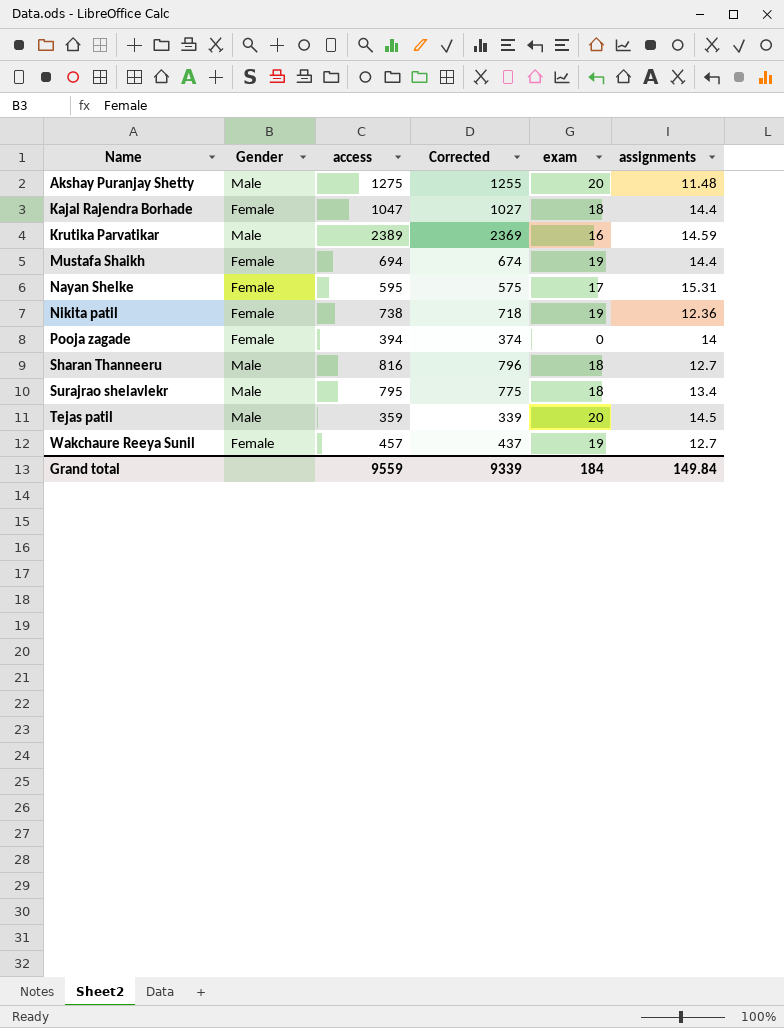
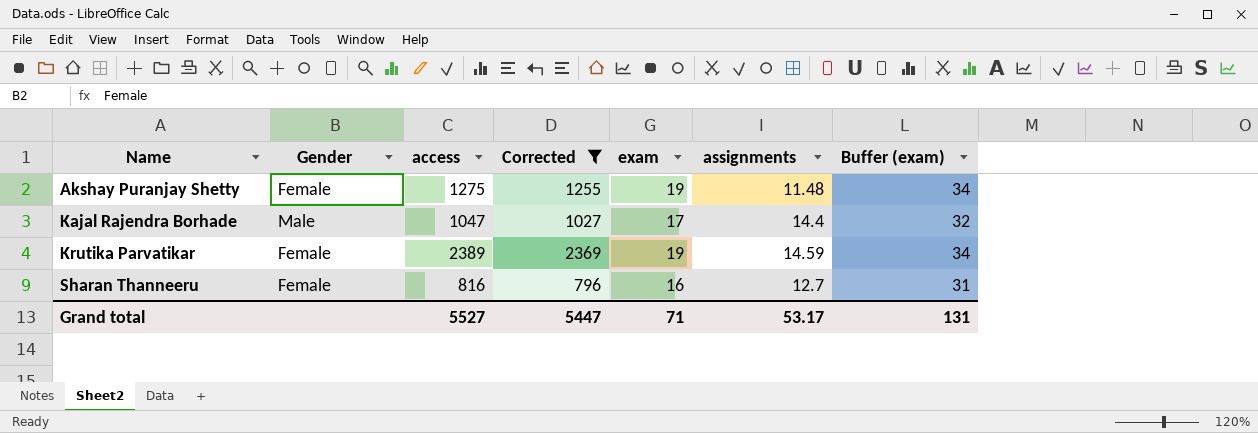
filter: none -> Corrected >= 796
column Buffer (exam) | formula: none -> [exam] + 15
Akshay Puranjay Shetty | Gender: Male -> Female
Akshay Puranjay Shetty | exam: 20 -> 19
Kajal Rajendra Borhade | Gender: Female -> Male
Kajal Rajendra Borhade | exam: 18 -> 17
Krutika Parvatikar | Gender: Male -> Female
Krutika Parvatikar | exam: 16 -> 19
Sharan Thanneeru | Gender: Male -> Female
Sharan Thanneeru | exam: 18 -> 16
Grand total | access: 9559 -> 5527
Grand total | Corrected: 9339 -> 5447
Grand total | exam: 184 -> 71
Grand total | assignments: 149.84 -> 53.17

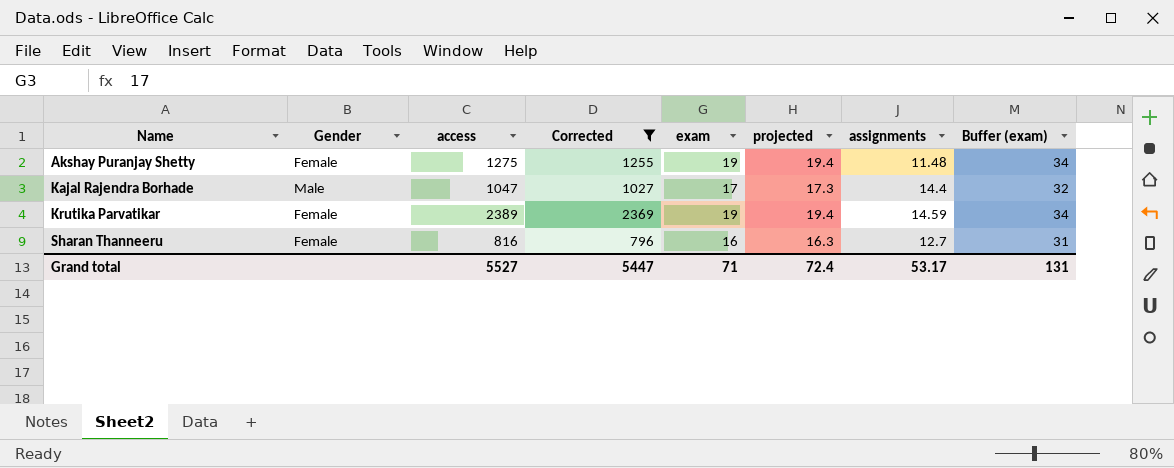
column projected | formula: none -> [exam] * 1.02

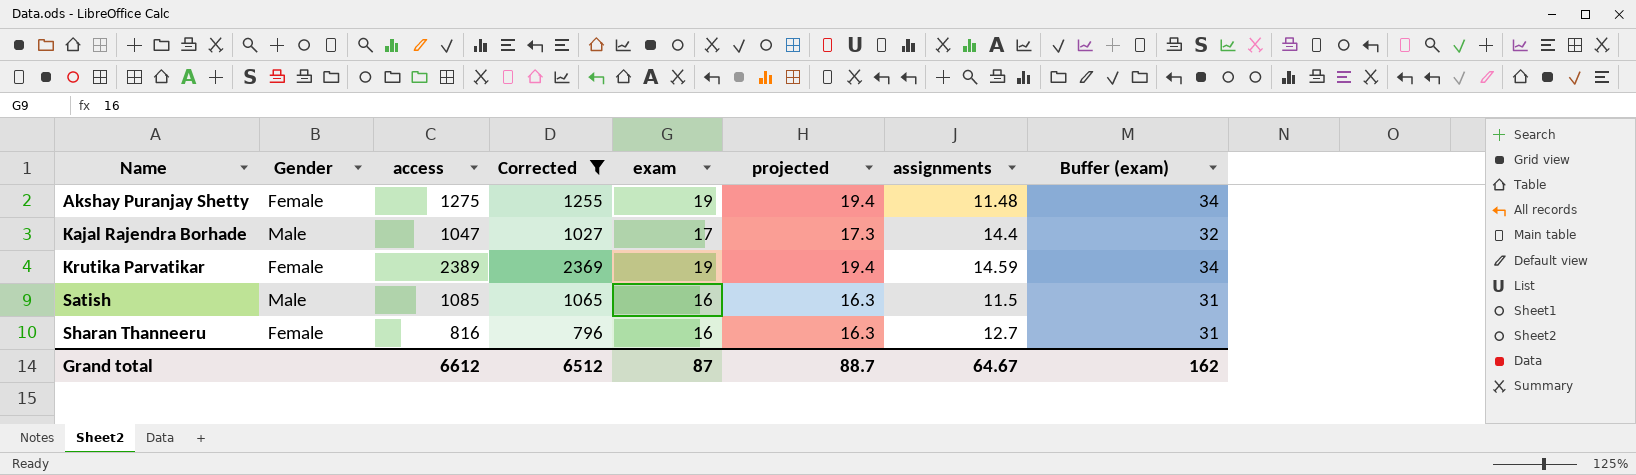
row Satish: none -> Male | 1085 | 1065 | 16 | 16.3 | 11.5 | 31
Grand total | access: 5527 -> 6612
Grand total | Corrected: 5447 -> 6512
Grand total | exam: 71 -> 87
Grand total | projected: 72.4 -> 88.7
Grand total | assignments: 53.17 -> 64.67
Grand total | Buffer (exam): 131 -> 162

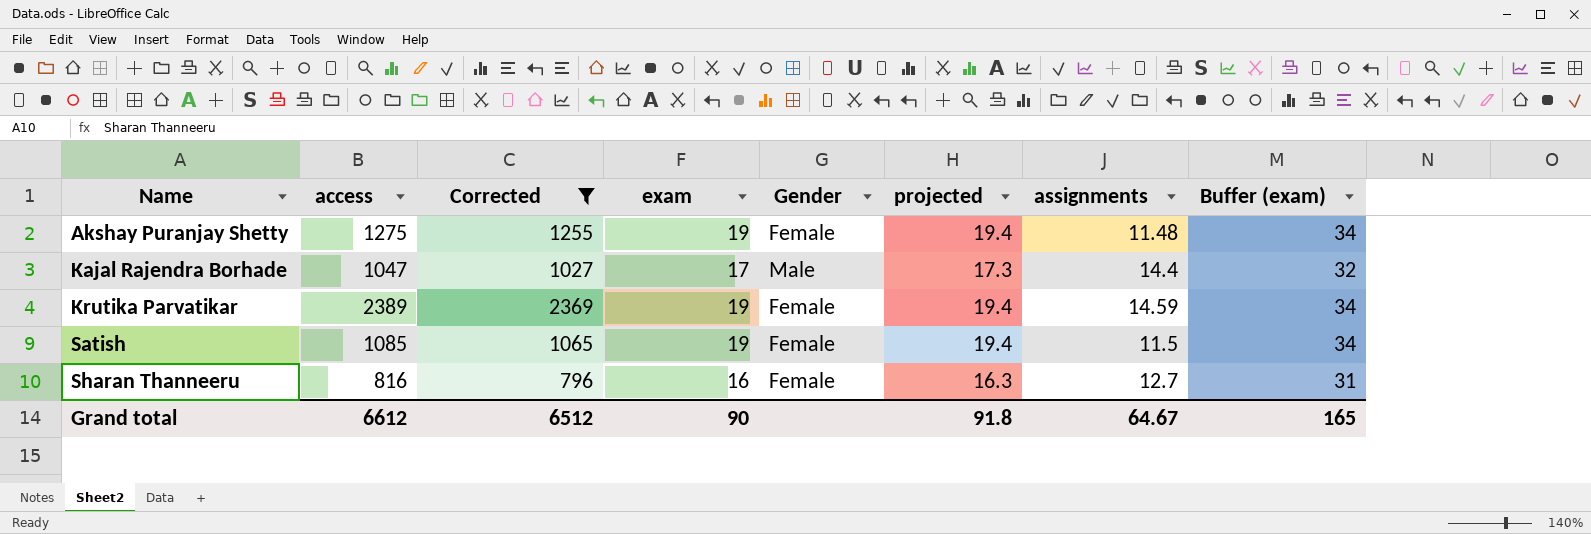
column Gender | position: 2 -> 5
Satish | exam: 16 -> 19
Satish | Gender: Male -> Female
Satish | projected: 16.3 -> 19.4
Satish | Buffer (exam): 31 -> 34
Grand total | exam: 87 -> 90
Grand total | projected: 88.7 -> 91.8
Grand total | Buffer (exam): 162 -> 165

